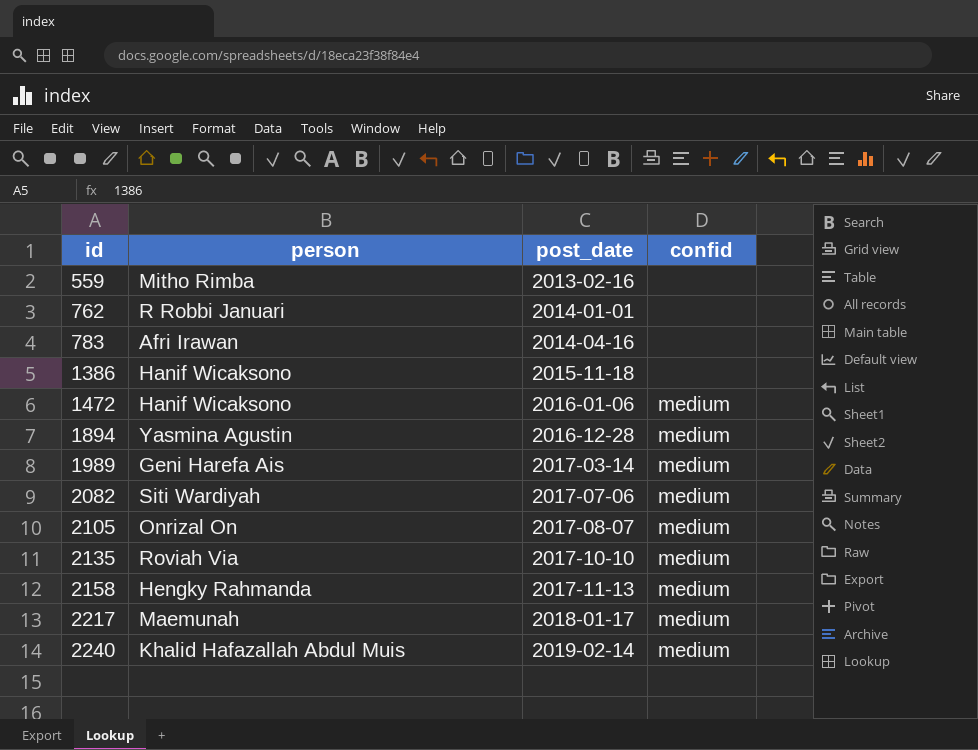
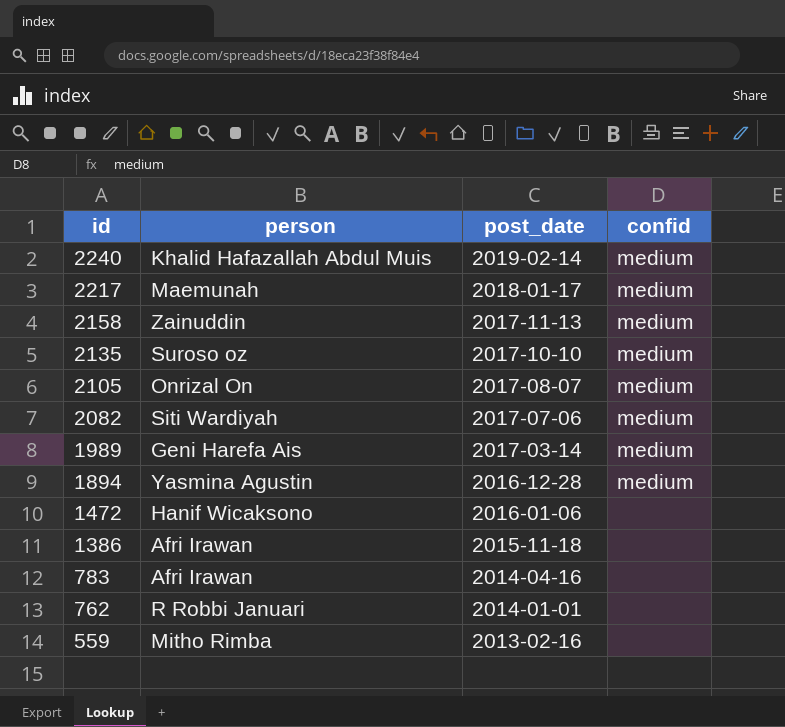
row order: id ascending -> id descending
2158 | person: Hengky Rahmanda -> Zainuddin
2135 | person: Roviah Via -> Suroso oz
1472 | confid: medium -> none
1386 | person: Hanif Wicaksono -> Afri Irawan

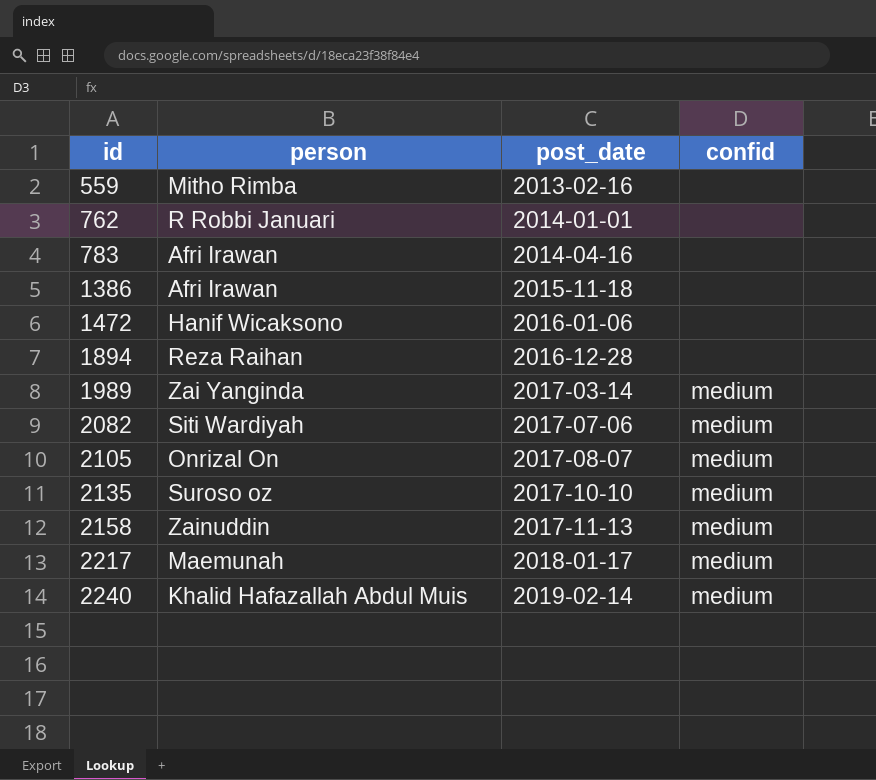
row order: id descending -> id ascending
1894 | person: Yasmina Agustin -> Reza Raihan
1894 | confid: medium -> none
1989 | person: Geni Harefa Ais -> Zai Yanginda

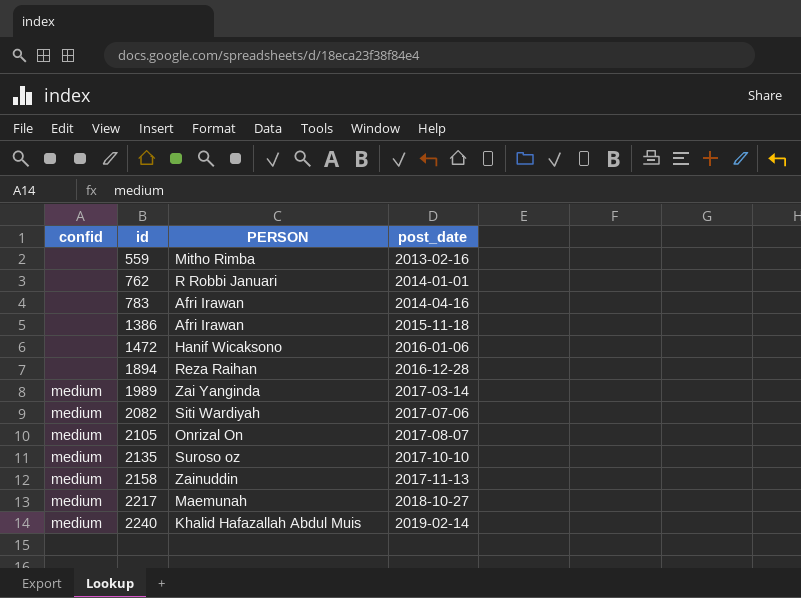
column confid | position: 4 -> 1
column name: person -> PERSON
2217 | post_date: 2018-01-17 -> 2018-10-27

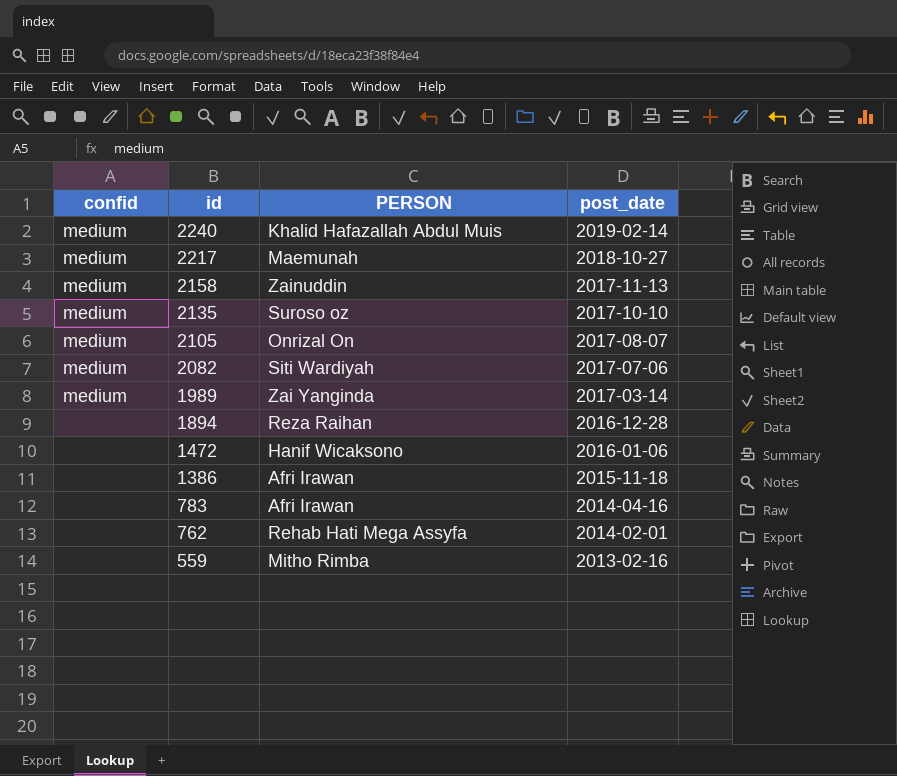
row order: id ascending -> id descending
762 | PERSON: R Robbi Januari -> Rehab Hati Mega Assyfa
762 | post_date: 2014-01-01 -> 2014-02-01

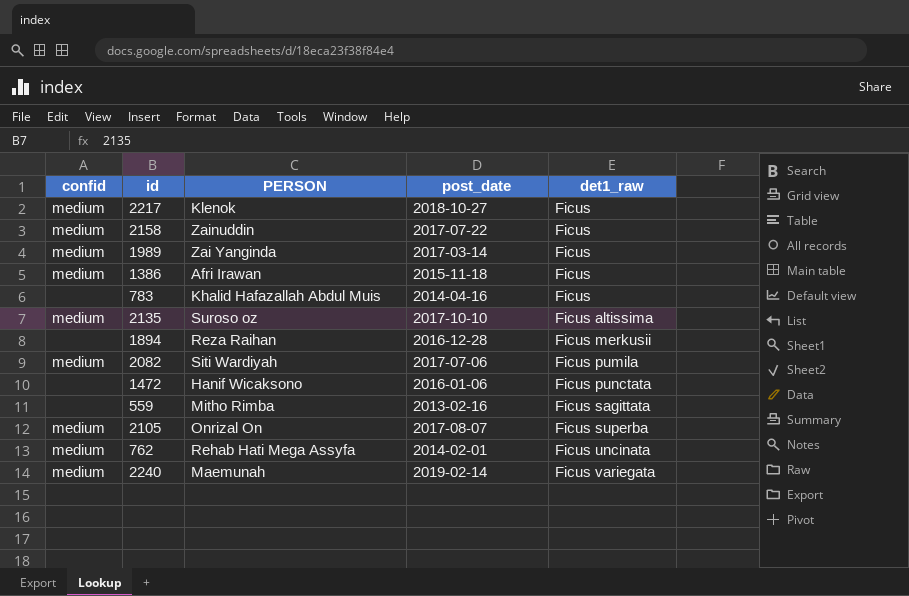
row order: id descending -> det1_raw ascending
column det1_raw | position: none -> 5
2217 | PERSON: Maemunah -> Klenok
2158 | post_date: 2017-11-13 -> 2017-07-22
1386 | confid: none -> medium
783 | PERSON: Afri Irawan -> Khalid Hafazallah Abdul Muis
762 | confid: none -> medium
2240 | PERSON: Khalid Hafazallah Abdul Muis -> Maemunah

